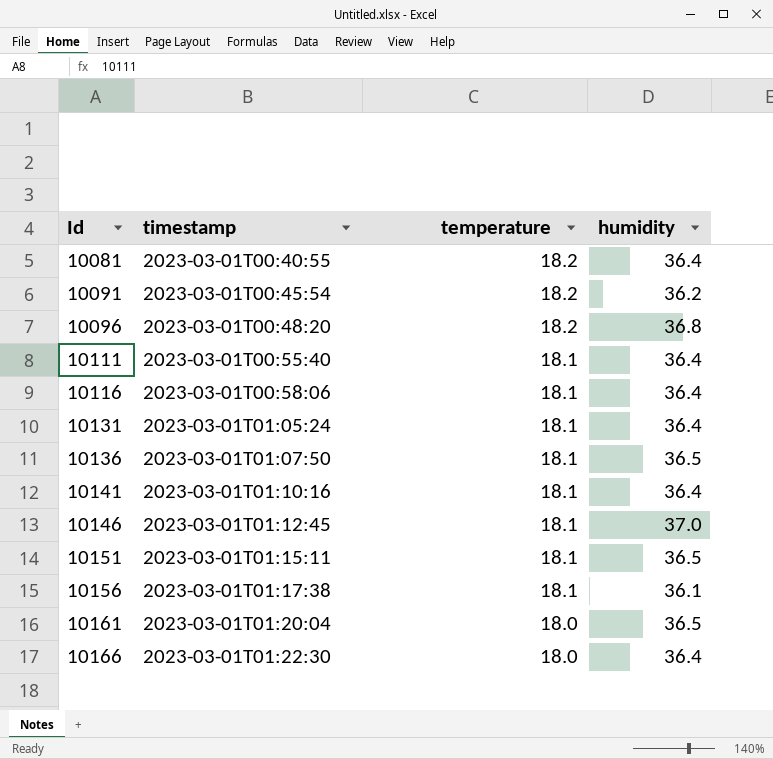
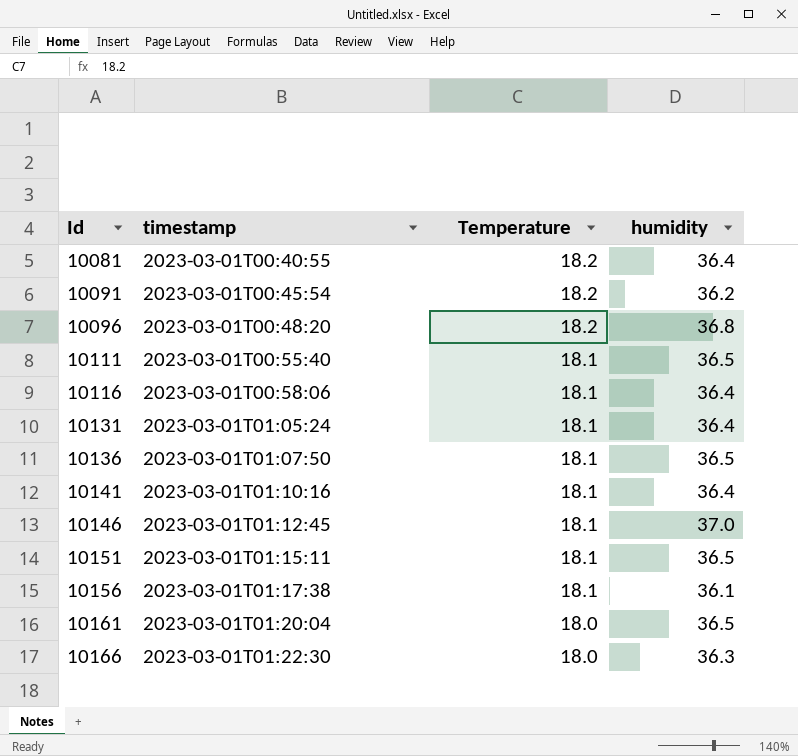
column name: temperature -> Temperature
10111 | humidity: 36.4 -> 36.5
10166 | humidity: 36.4 -> 36.3

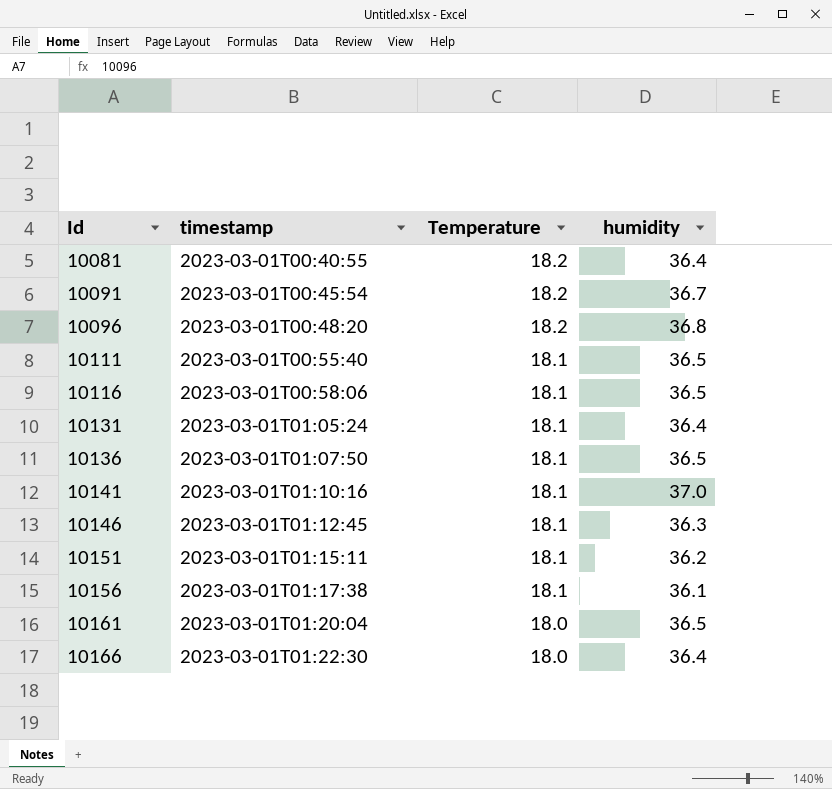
10091 | humidity: 36.2 -> 36.7
10116 | humidity: 36.4 -> 36.5
10141 | humidity: 36.4 -> 37.0
10146 | humidity: 37.0 -> 36.3
10151 | humidity: 36.5 -> 36.2
10166 | humidity: 36.3 -> 36.4

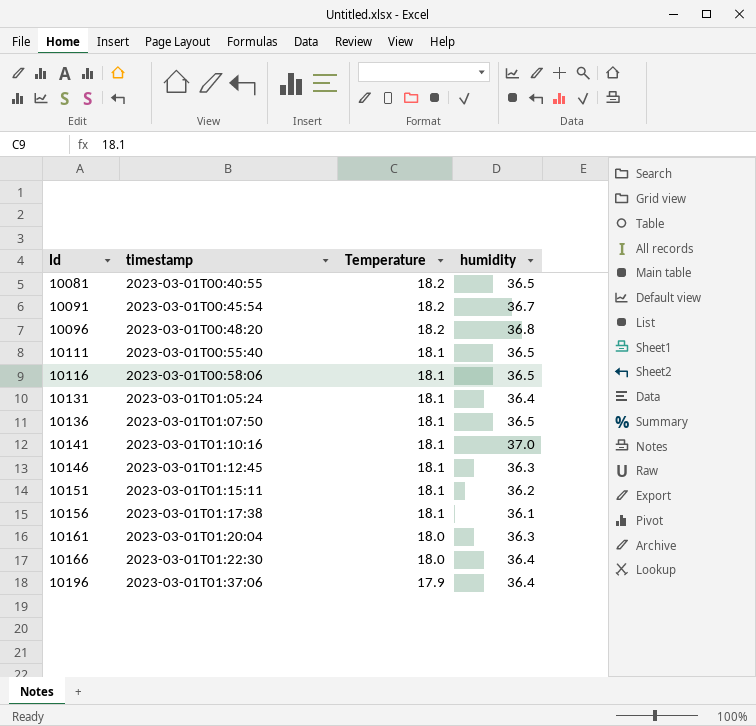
10081 | humidity: 36.4 -> 36.5
10161 | humidity: 36.5 -> 36.3
row 10196: none -> 2023-03-01T01:37:06 | 17.9 | 36.4

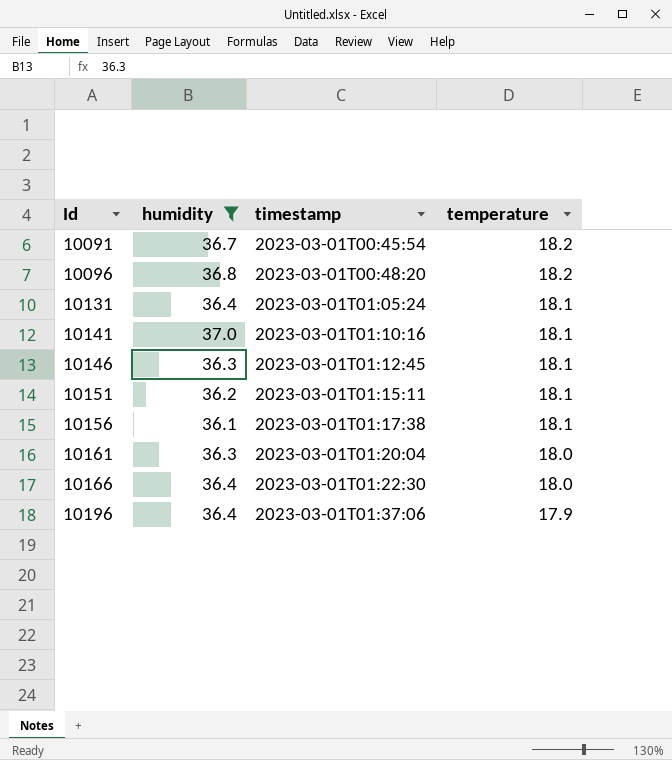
filter: none -> humidity != 36.5
column humidity | position: 4 -> 2
column name: Temperature -> temperature

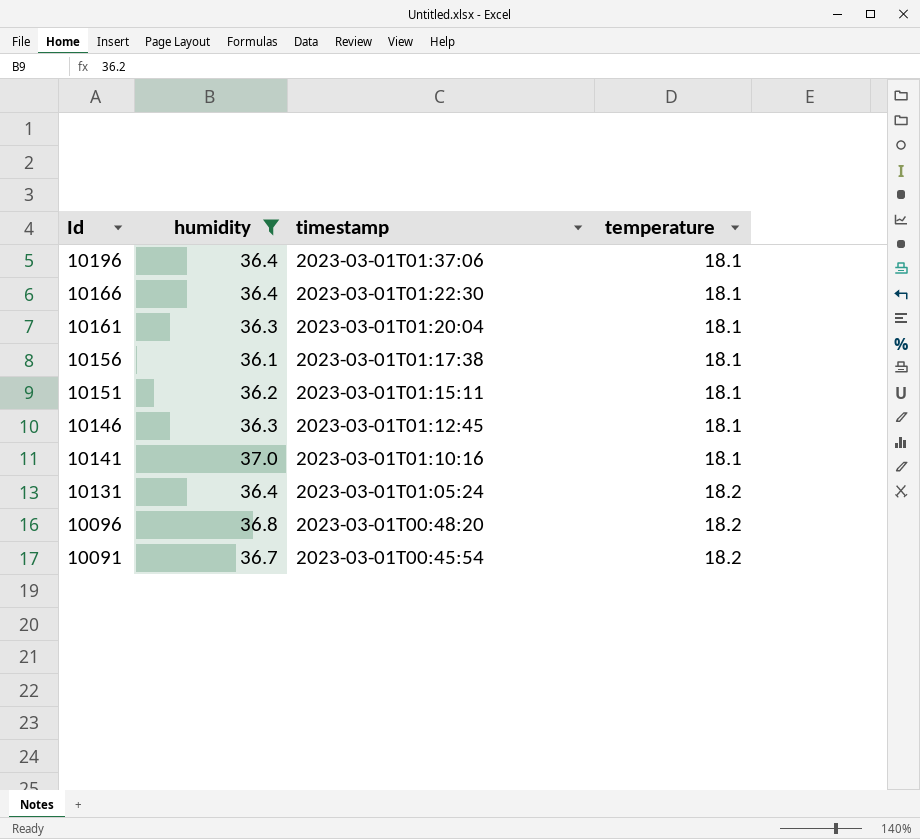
row order: Id ascending -> Id descending
10196 | temperature: 17.9 -> 18.1
10166 | temperature: 18.0 -> 18.1
10161 | temperature: 18.0 -> 18.1
10131 | temperature: 18.1 -> 18.2

